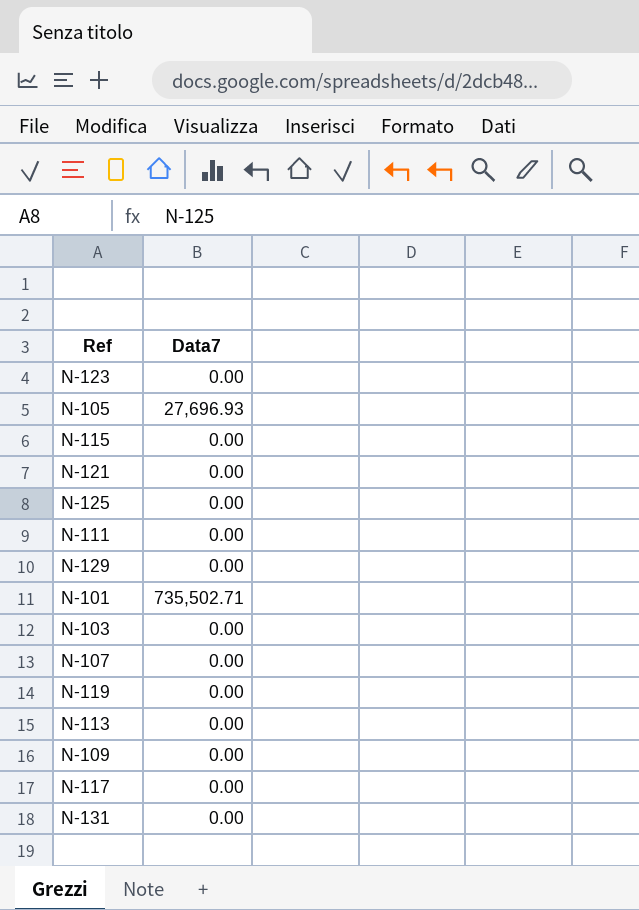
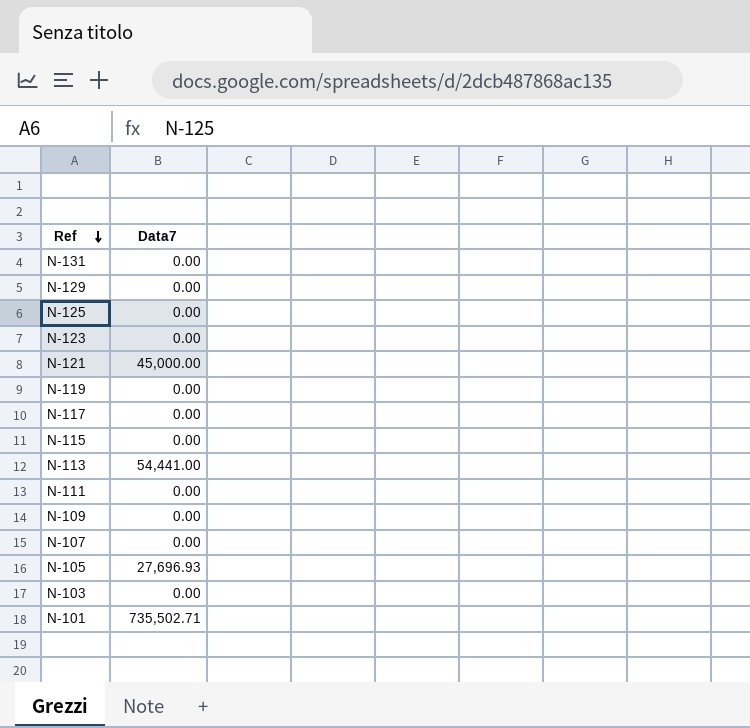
row order: none -> Ref descending
N-121 | Data7: 0.00 -> 45,000.00
N-113 | Data7: 0.00 -> 54,441.00

